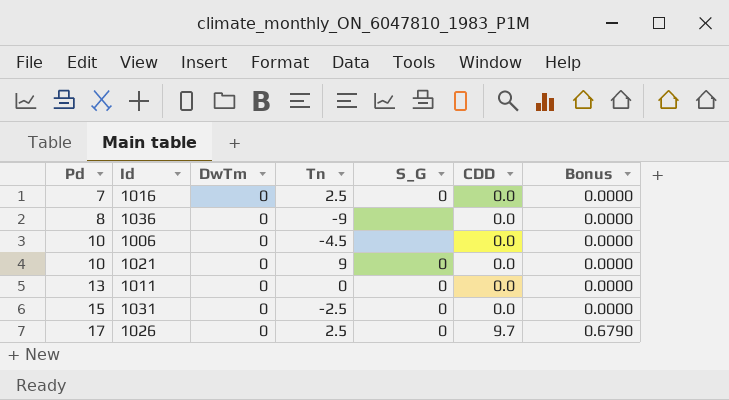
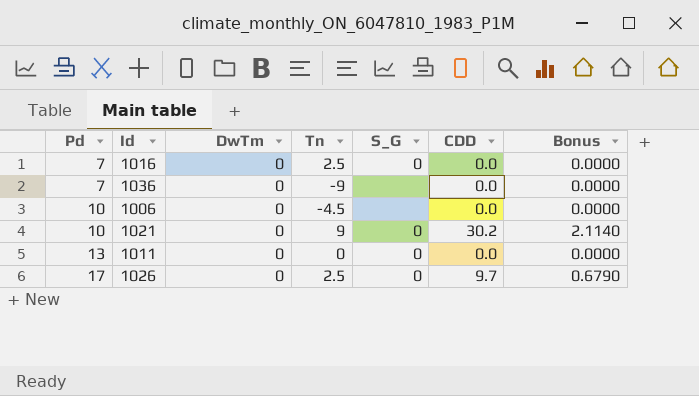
row 1031: 15 | 0 | -2.5 | 0 | 0.0 | 0.0000 -> none
1036 | Pd: 8 -> 7
1021 | CDD: 0.0 -> 30.2
1021 | Bonus: 0.0000 -> 2.1140

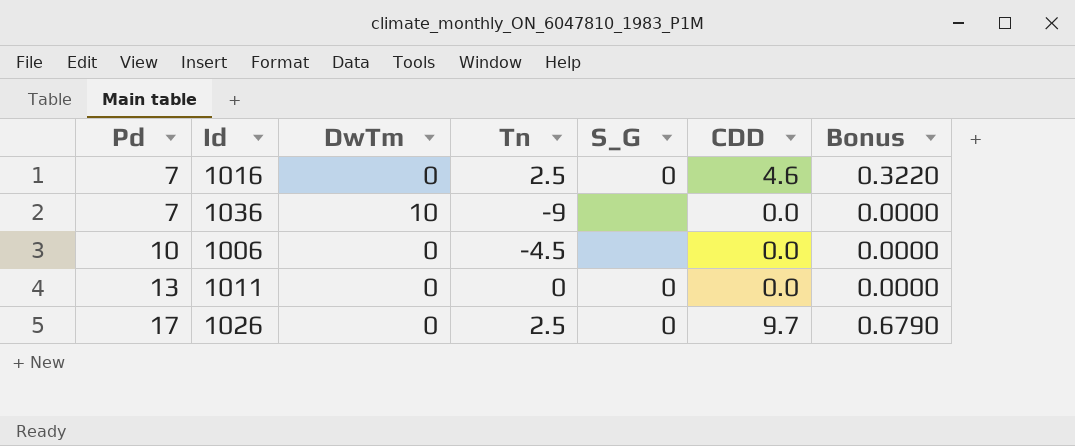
row 1021: 10 | 0 | 9 | 0 | 30.2 | 2.1140 -> none
1016 | CDD: 0.0 -> 4.6
1016 | Bonus: 0.0000 -> 0.3220
1036 | DwTm: 0 -> 10

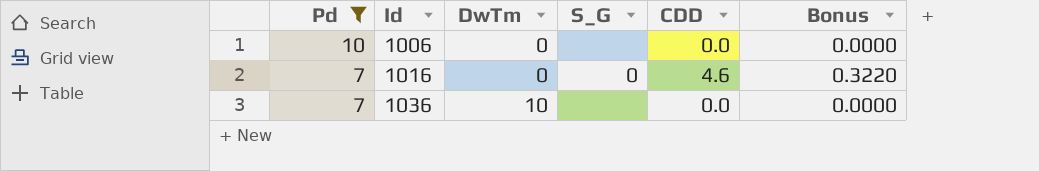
filter: none -> Pd <= 10
row order: Pd ascending -> Pd descending
column Tn | position: 4 -> none

